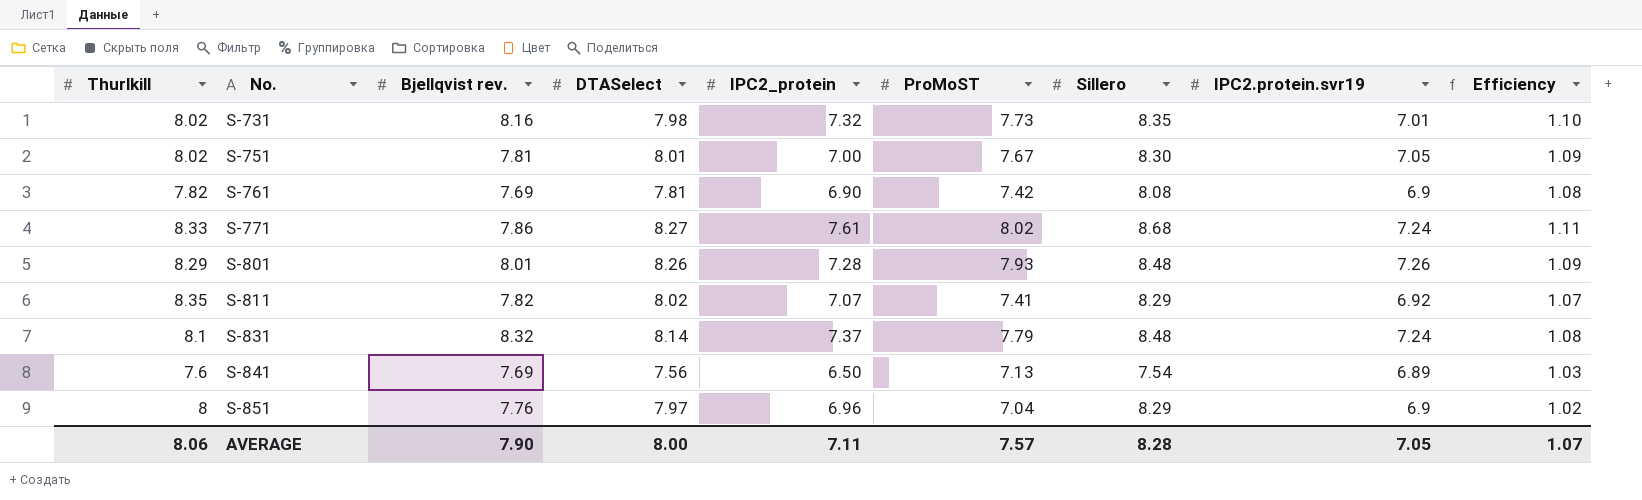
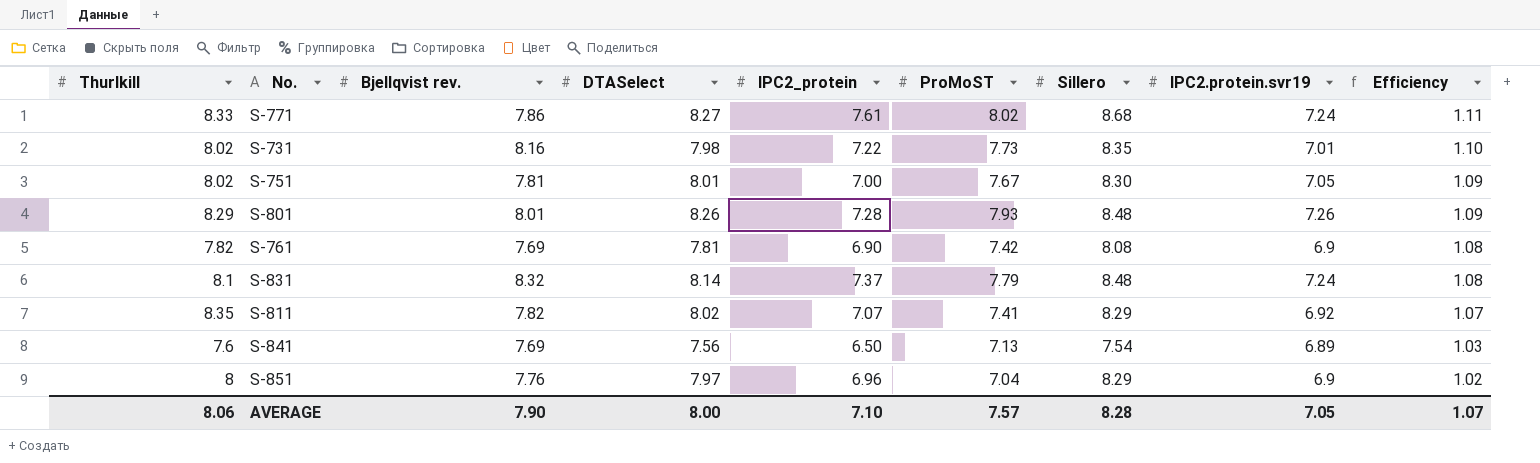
row order: No. ascending -> Efficiency descending
S-731 | IPC2_protein: 7.32 -> 7.22
AVERAGE | IPC2_protein: 7.11 -> 7.10

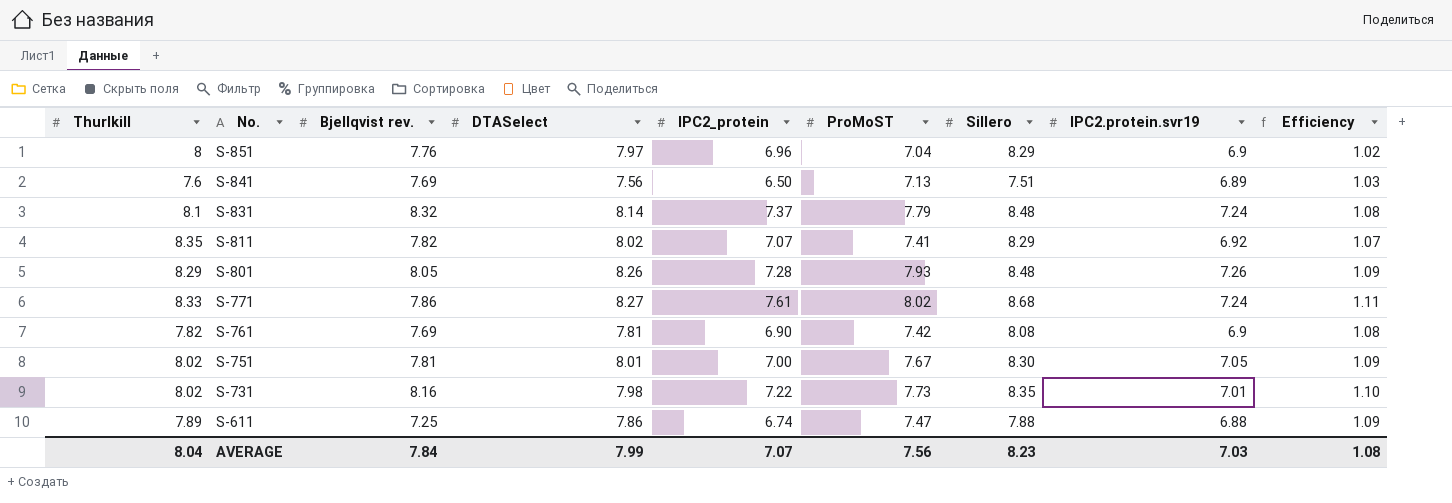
row order: Efficiency descending -> No. descending
S-841 | Sillero: 7.54 -> 7.51
S-801 | Bjellqvist rev.: 8.01 -> 8.05
row S-611: none -> 7.89 | 7.25 | 7.86 | 6.74 | 7.47 | 7.88 | 6.88 | 1.09
AVERAGE | Thurlkill: 8.06 -> 8.04
AVERAGE | Bjellqvist rev.: 7.90 -> 7.84
AVERAGE | DTASelect: 8.00 -> 7.99
AVERAGE | IPC2_protein: 7.10 -> 7.07
AVERAGE | ProMoST: 7.57 -> 7.56
AVERAGE | Sillero: 8.28 -> 8.23
AVERAGE | IPC2.protein.svr19: 7.05 -> 7.03
AVERAGE | Efficiency: 1.07 -> 1.08

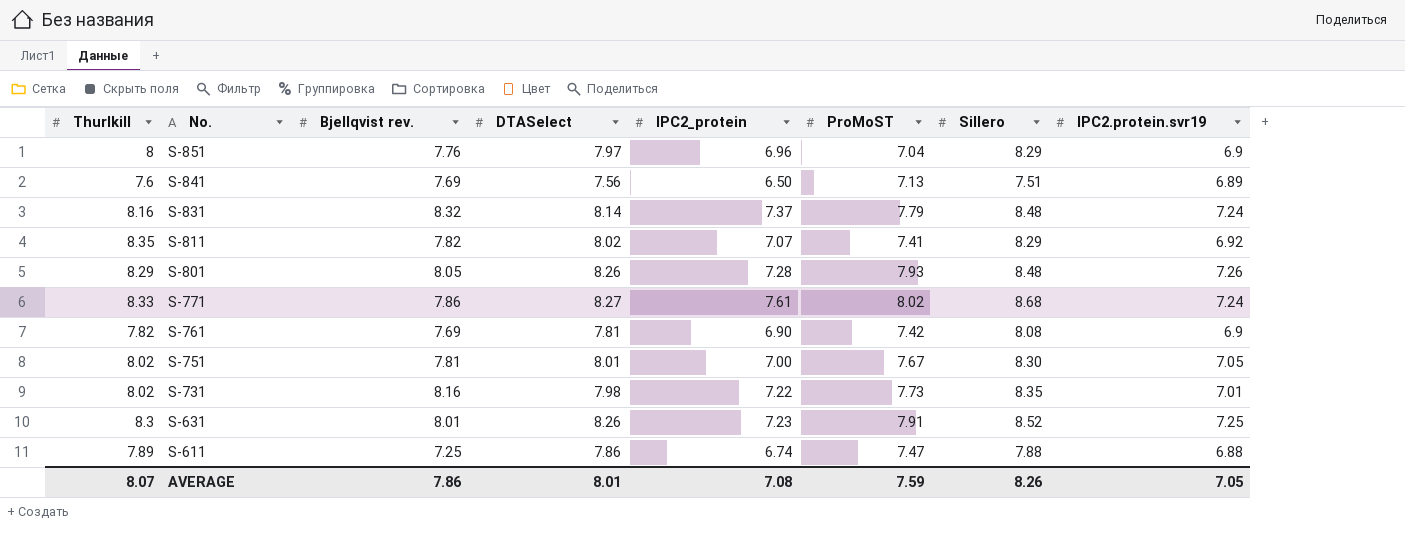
column Efficiency | formula: [ProMoST] / [IPC2.protein.svr19] -> none
S-831 | Thurlkill: 8.1 -> 8.16
row S-631: none -> 8.3 | 8.01 | 8.26 | 7.23 | 7.91 | 8.52 | 7.25
AVERAGE | Thurlkill: 8.04 -> 8.07
AVERAGE | Bjellqvist rev.: 7.84 -> 7.86
AVERAGE | DTASelect: 7.99 -> 8.01
AVERAGE | IPC2_protein: 7.07 -> 7.08
AVERAGE | ProMoST: 7.56 -> 7.59
AVERAGE | Sillero: 8.23 -> 8.26
AVERAGE | IPC2.protein.svr19: 7.03 -> 7.05

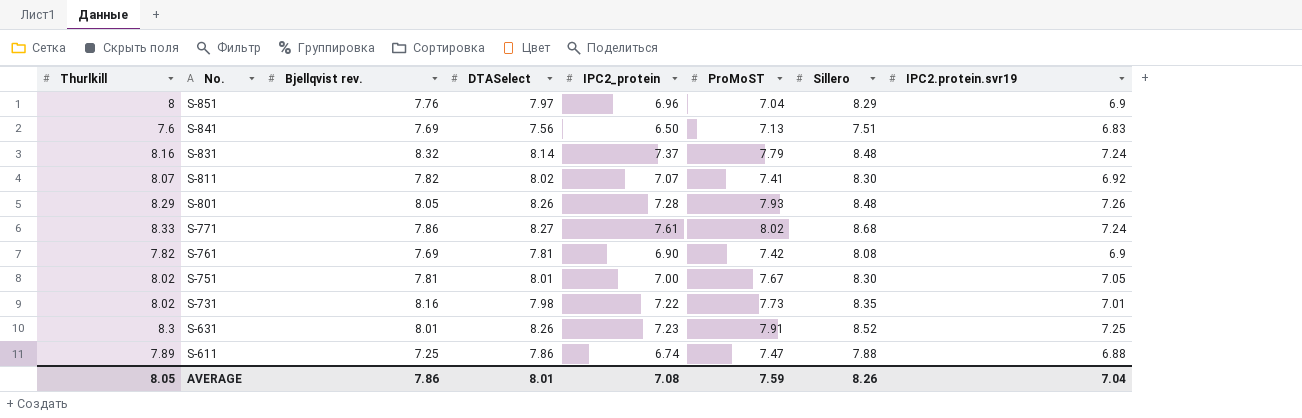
S-841 | IPC2.protein.svr19: 6.89 -> 6.83
S-811 | Thurlkill: 8.35 -> 8.07
S-811 | Sillero: 8.29 -> 8.30
AVERAGE | Thurlkill: 8.07 -> 8.05
AVERAGE | IPC2.protein.svr19: 7.05 -> 7.04

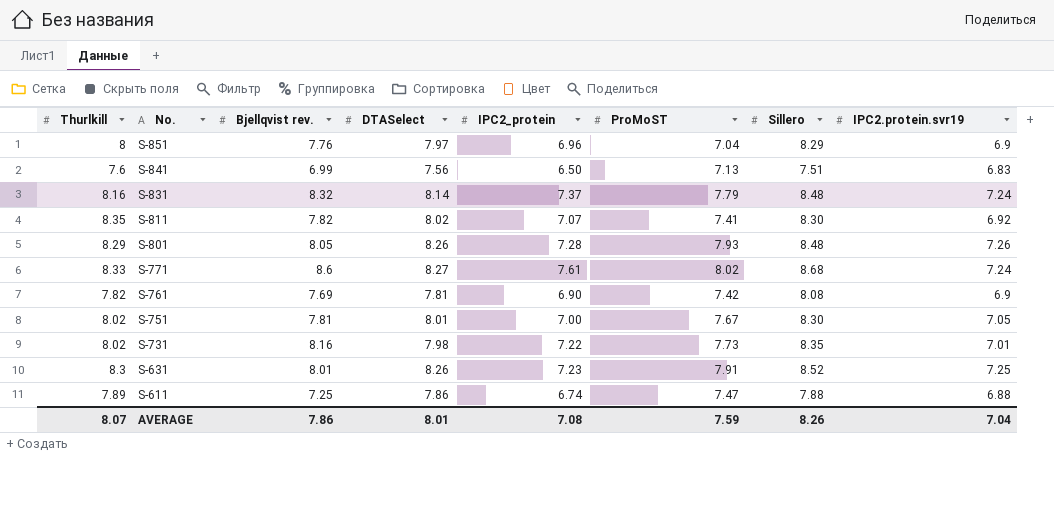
S-841 | Bjellqvist rev.: 7.69 -> 6.99
S-811 | Thurlkill: 8.07 -> 8.35
S-771 | Bjellqvist rev.: 7.86 -> 8.6
AVERAGE | Thurlkill: 8.05 -> 8.07

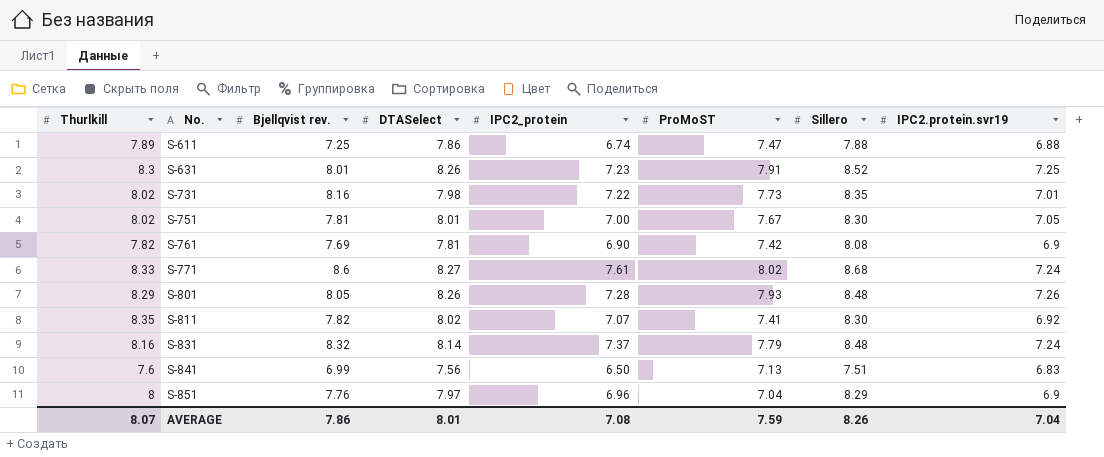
row order: No. descending -> No. ascending

